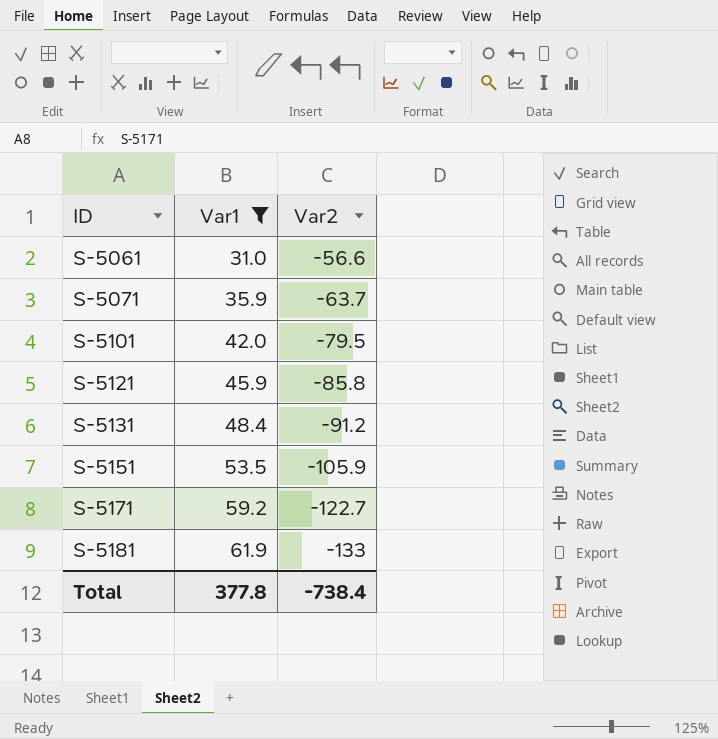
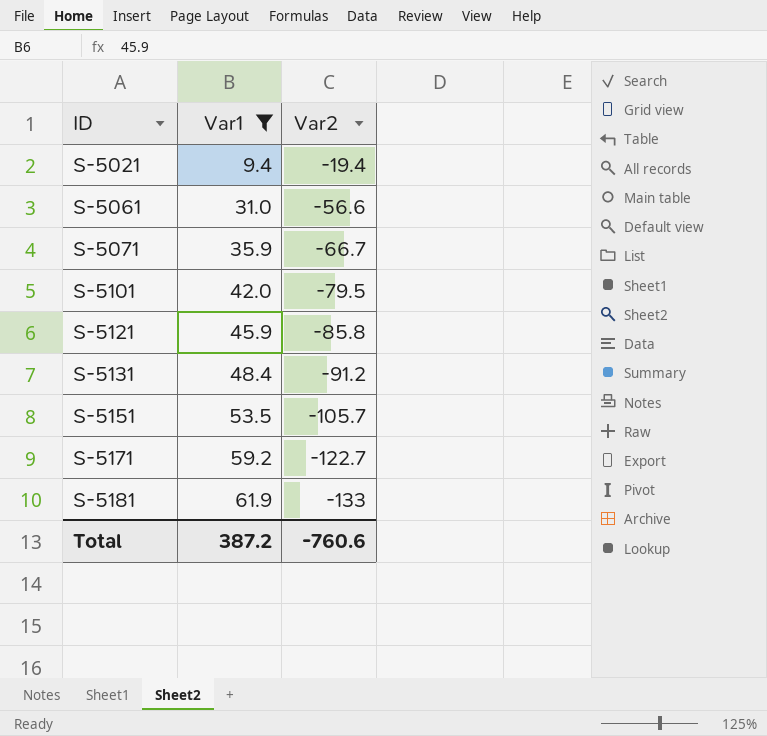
row S-5021: none -> 9.4 | -19.4
S-5071 | Var2: -63.7 -> -66.7
S-5151 | Var2: -105.9 -> -105.7
Total | Var1: 377.8 -> 387.2
Total | Var2: -738.4 -> -760.6

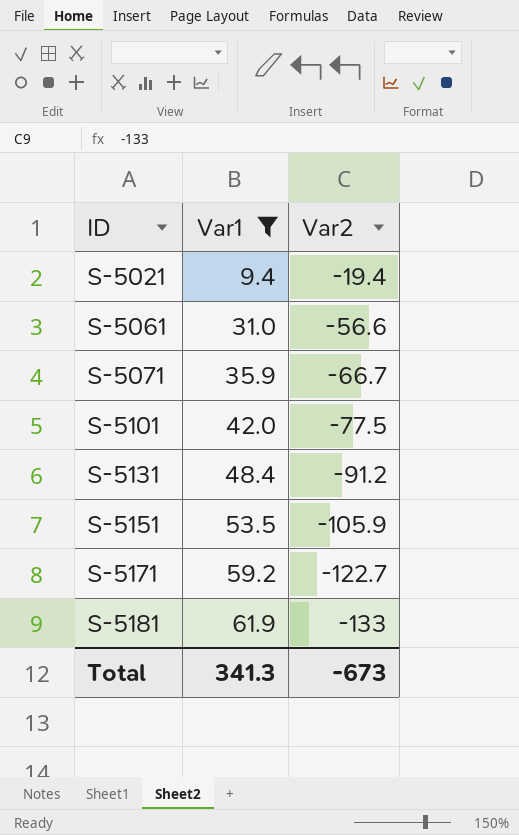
row S-5121: 45.9 | -85.8 -> none
S-5101 | Var2: -79.5 -> -77.5
S-5151 | Var2: -105.7 -> -105.9
Total | Var1: 387.2 -> 341.3
Total | Var2: -760.6 -> -673

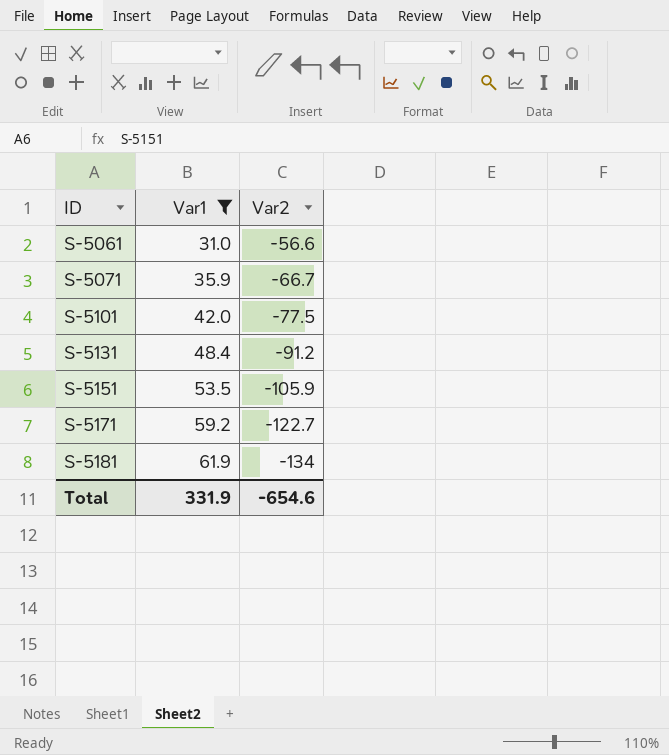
row S-5021: 9.4 | -19.4 -> none
S-5181 | Var2: -133 -> -134
Total | Var1: 341.3 -> 331.9
Total | Var2: -673 -> -654.6

